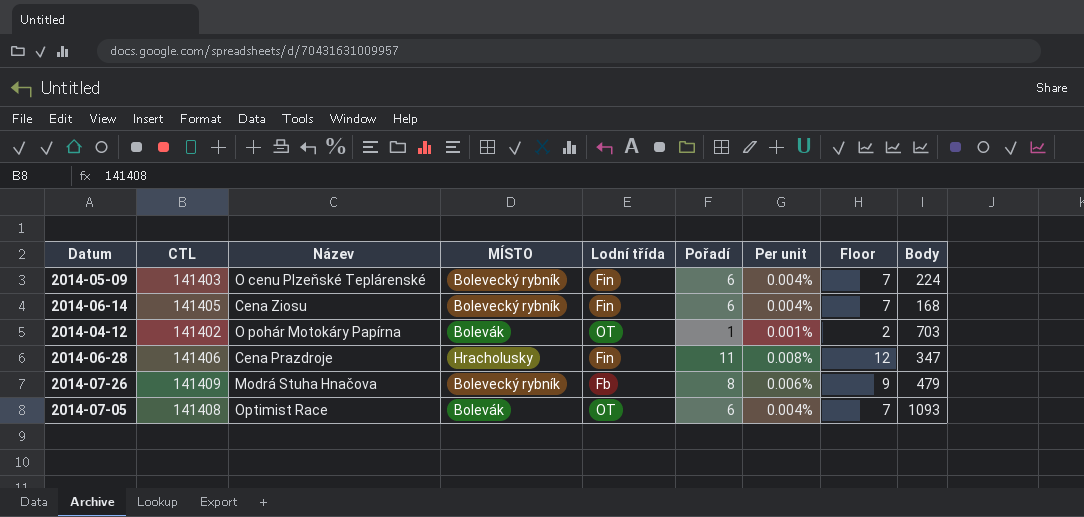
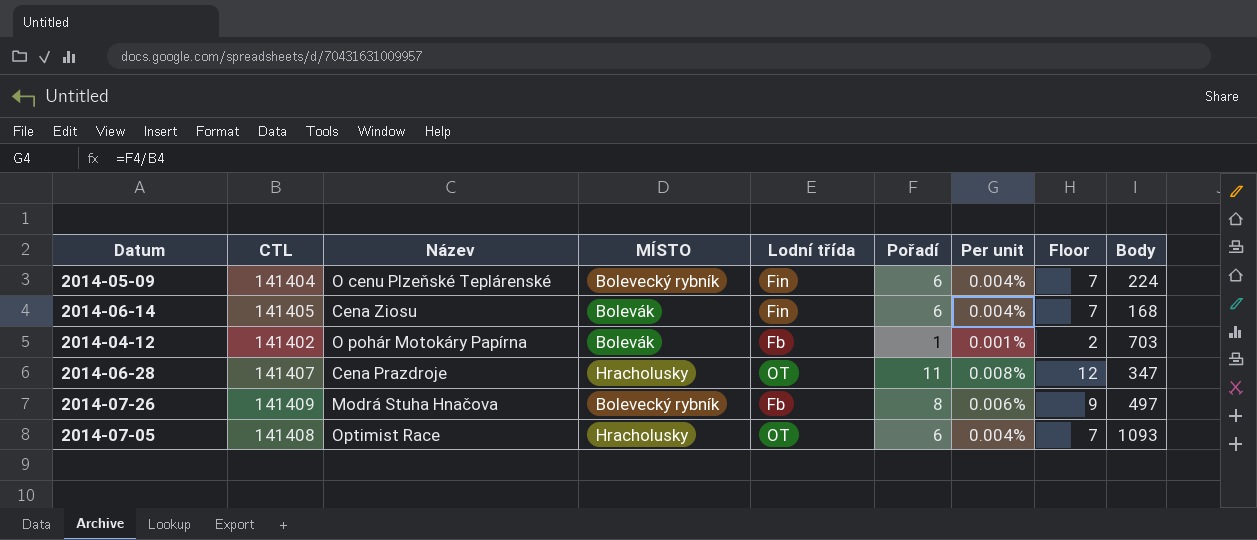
2014-05-09 | CTL: 141403 -> 141404
2014-06-14 | MÍSTO: Bolevecký rybník -> Bolevák
2014-04-12 | Lodní třída: OT -> Fb
2014-06-28 | CTL: 141406 -> 141407
2014-06-28 | Lodní třída: Fin -> OT
2014-07-26 | Body: 479 -> 497
2014-07-05 | MÍSTO: Bolevák -> Hracholusky

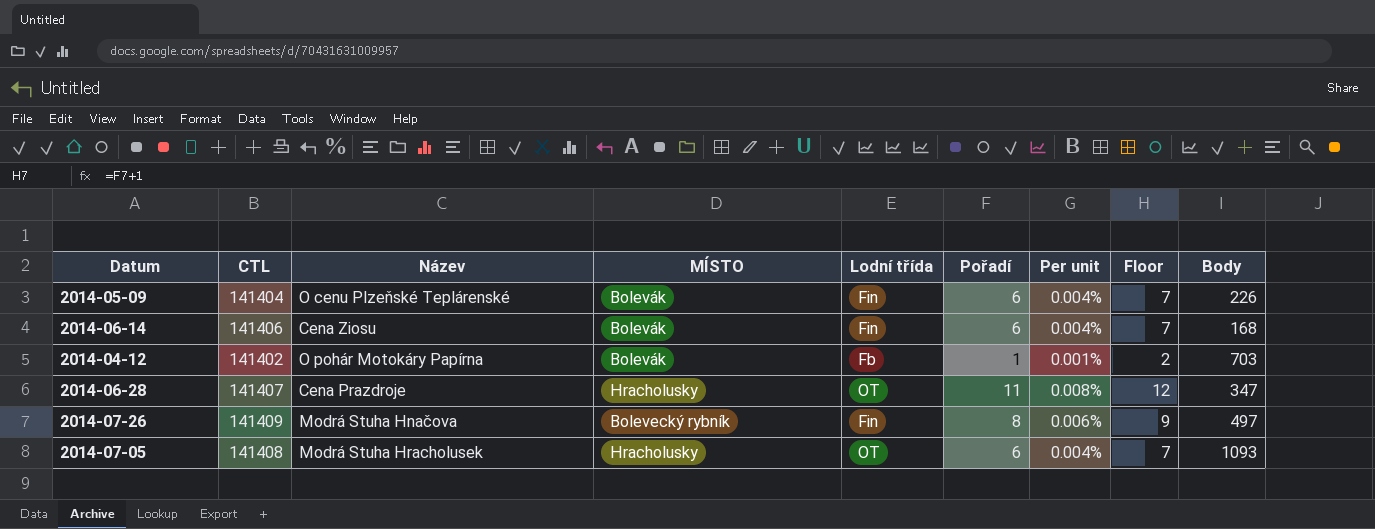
2014-05-09 | MÍSTO: Bolevecký rybník -> Bolevák
2014-05-09 | Body: 224 -> 226
2014-06-14 | CTL: 141405 -> 141406
2014-07-26 | Lodní třída: Fb -> Fin
2014-07-05 | Název: Optimist Race -> Modrá Stuha Hracholusek

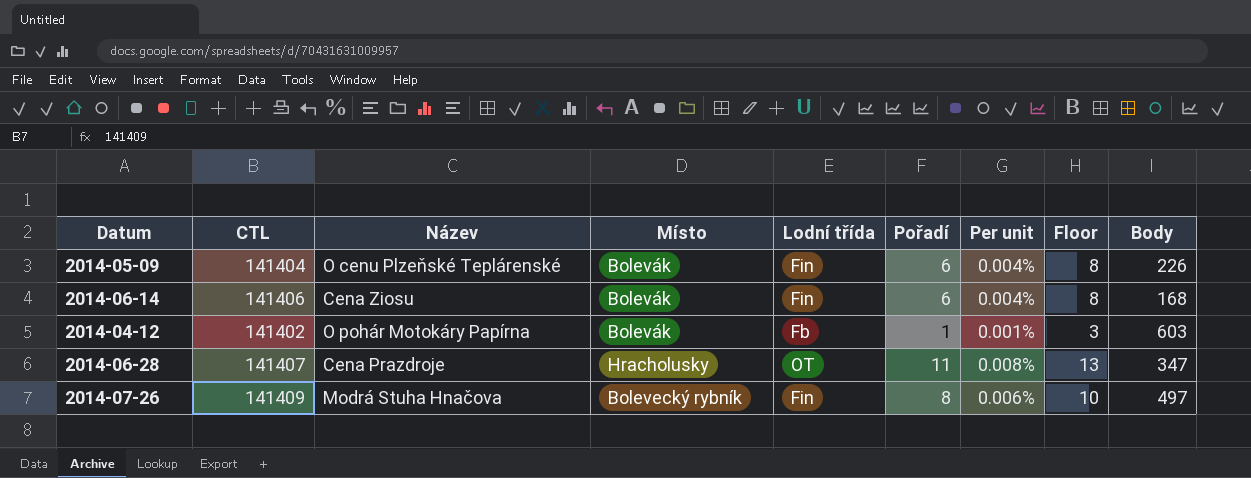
column name: MÍSTO -> Místo
column Floor | formula: [Pořadí] + 1 -> [Pořadí] + 2
row 2014-07-05: 141408 | Modrá Stuha Hracholusek | Hracholusky | OT | 6 | 0.004% | 7 | 1093 -> none
2014-04-12 | Body: 703 -> 603

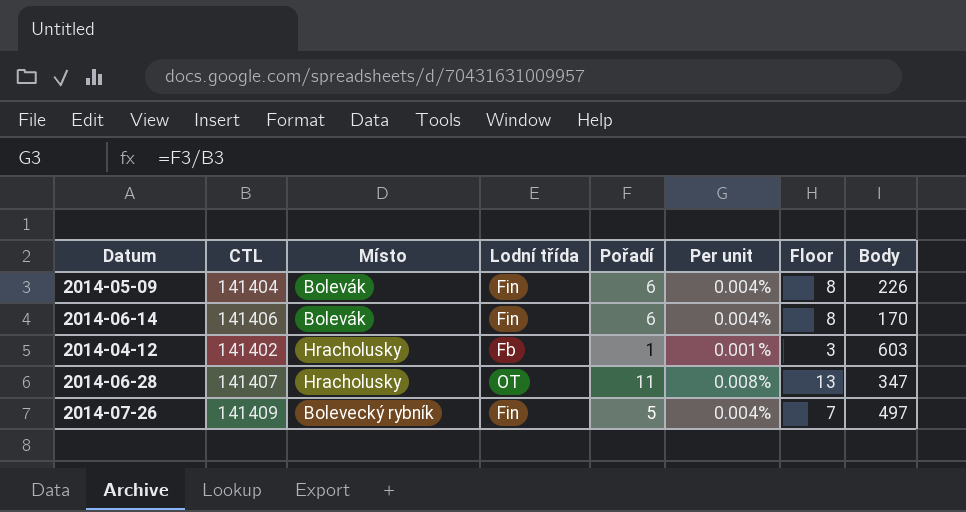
column Název | position: 3 -> none
2014-06-14 | Body: 168 -> 170
2014-04-12 | Místo: Bolevák -> Hracholusky
2014-07-26 | Pořadí: 8 -> 5
2014-07-26 | Per unit: 0.006% -> 0.004%
2014-07-26 | Floor: 10 -> 7

